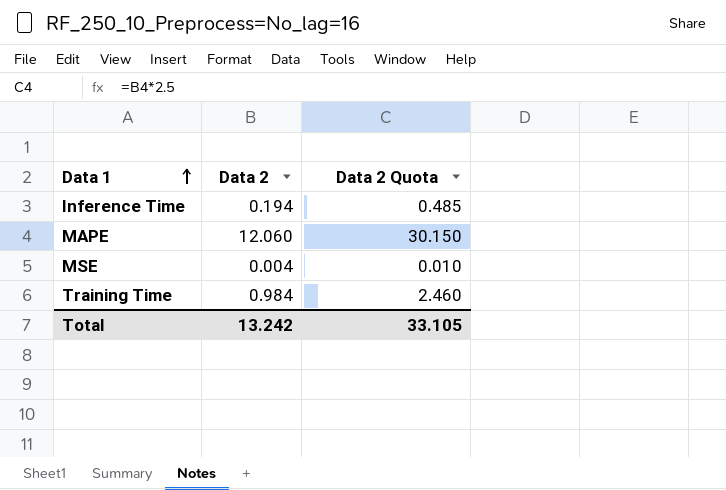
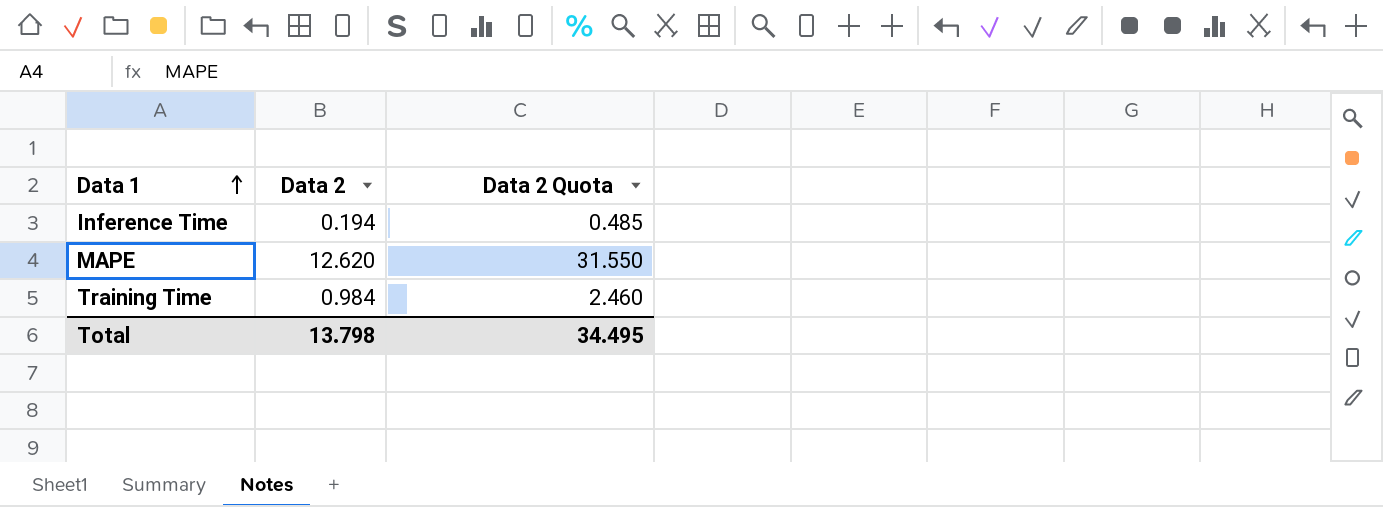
row MSE: 0.004 | 0.010 -> none
MAPE | Data 2: 12.060 -> 12.620
MAPE | Data 2 Quota: 30.150 -> 31.550
Total | Data 2: 13.242 -> 13.798
Total | Data 2 Quota: 33.105 -> 34.495

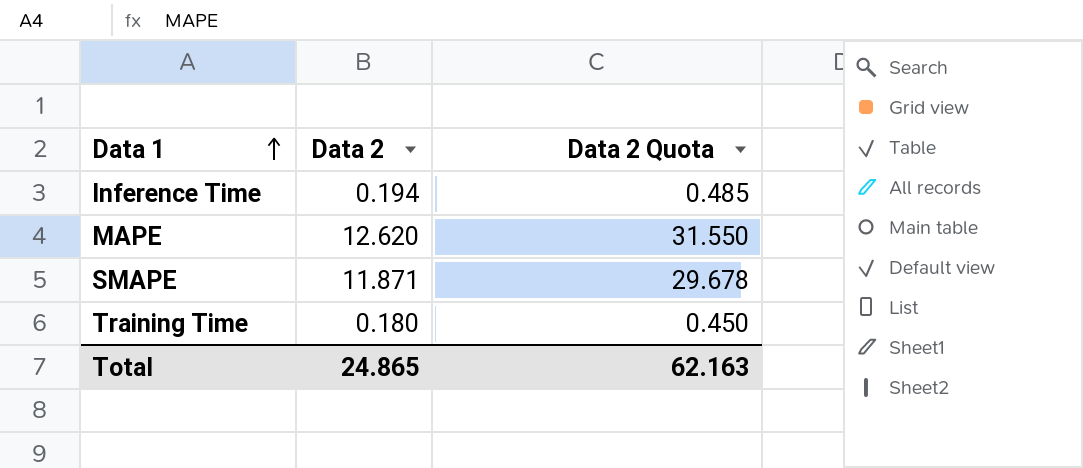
row SMAPE: none -> 11.871 | 29.678
Training Time | Data 2: 0.984 -> 0.180
Training Time | Data 2 Quota: 2.460 -> 0.450
Total | Data 2: 13.798 -> 24.865
Total | Data 2 Quota: 34.495 -> 62.163

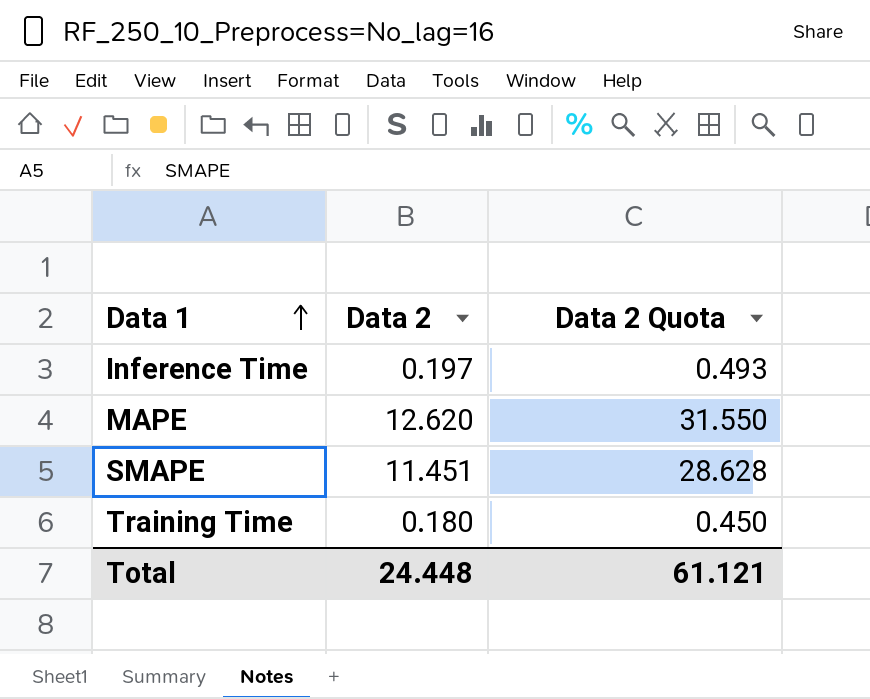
Inference Time | Data 2: 0.194 -> 0.197
Inference Time | Data 2 Quota: 0.485 -> 0.493
SMAPE | Data 2: 11.871 -> 11.451
SMAPE | Data 2 Quota: 29.678 -> 28.628
Total | Data 2: 24.865 -> 24.448
Total | Data 2 Quota: 62.163 -> 61.121

